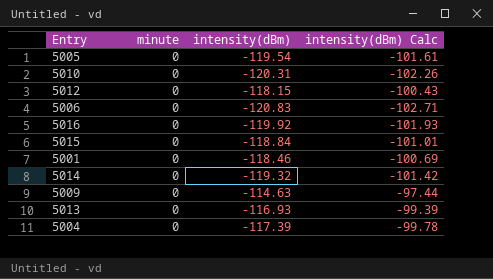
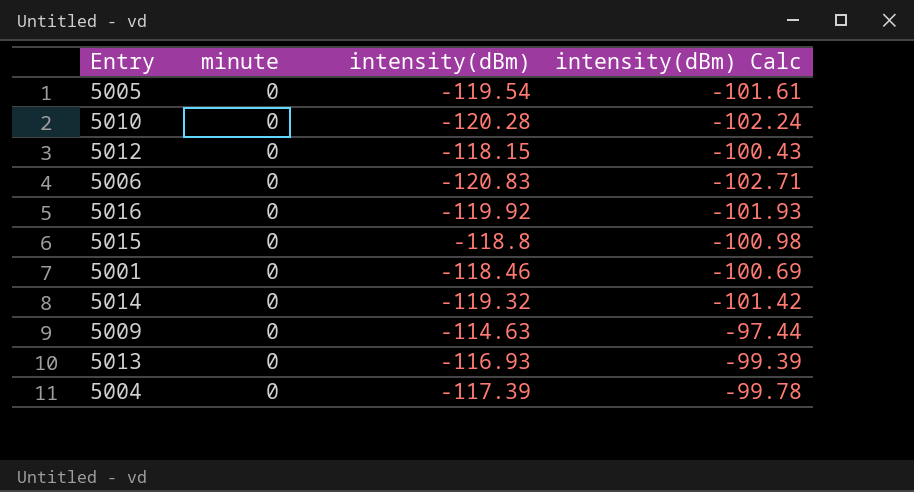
5010 | intensity(dBm): -120.31 -> -120.28
5010 | intensity(dBm) Calc: -102.26 -> -102.24
5015 | intensity(dBm): -118.84 -> -118.8
5015 | intensity(dBm) Calc: -101.01 -> -100.98

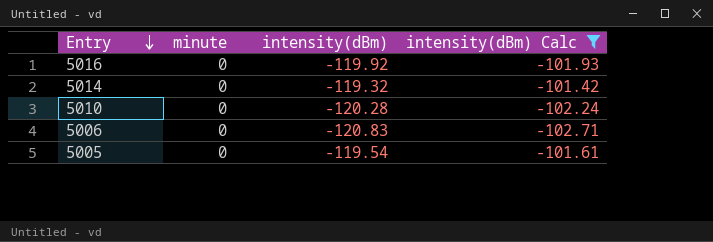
filter: none -> intensity(dBm) Calc <= -101.42
row order: none -> Entry descending

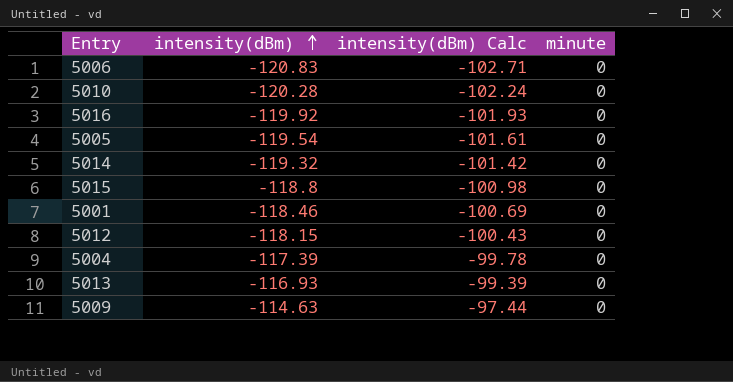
filter: intensity(dBm) Calc <= -101.42 -> none
row order: Entry descending -> intensity(dBm) ascending
column minute | position: 2 -> 4

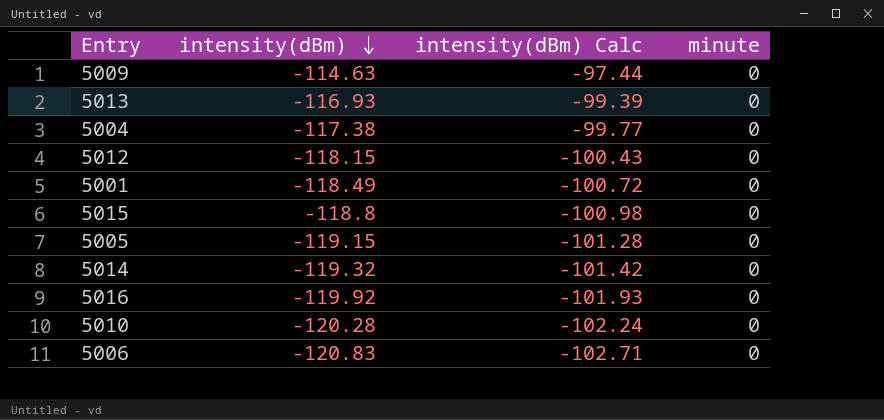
row order: intensity(dBm) ascending -> intensity(dBm) descending
5004 | intensity(dBm): -117.39 -> -117.38
5004 | intensity(dBm) Calc: -99.78 -> -99.77
5001 | intensity(dBm): -118.46 -> -118.49
5001 | intensity(dBm) Calc: -100.69 -> -100.72
5005 | intensity(dBm): -119.54 -> -119.15
5005 | intensity(dBm) Calc: -101.61 -> -101.28

